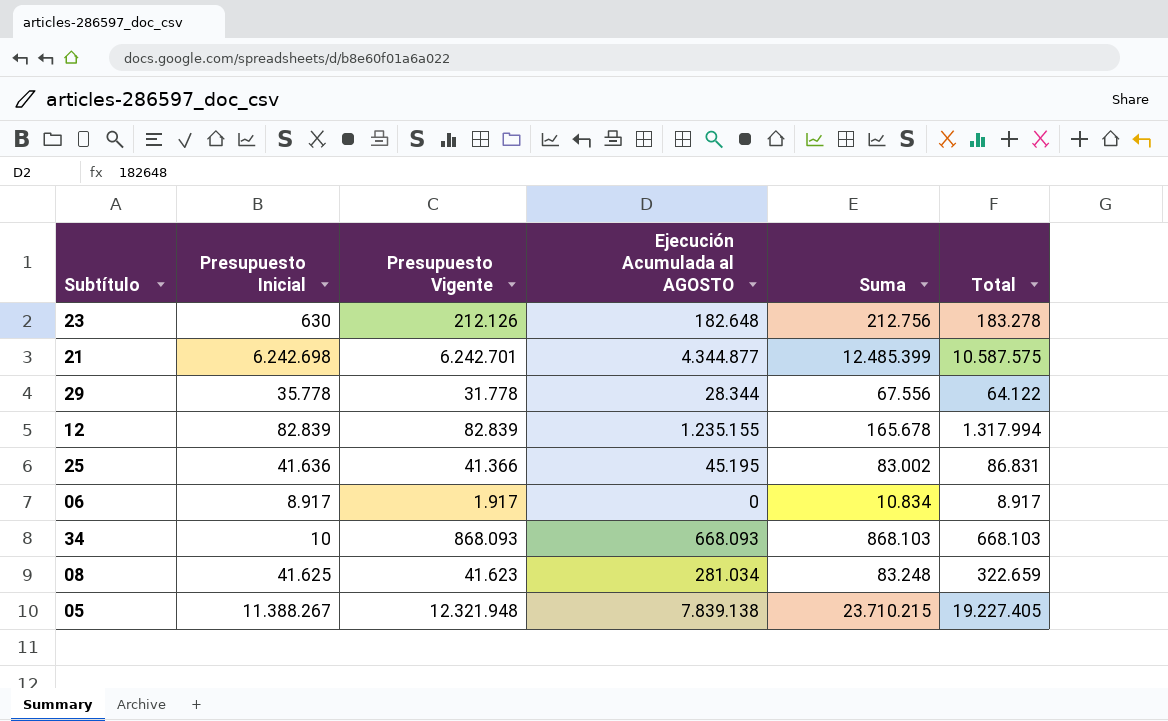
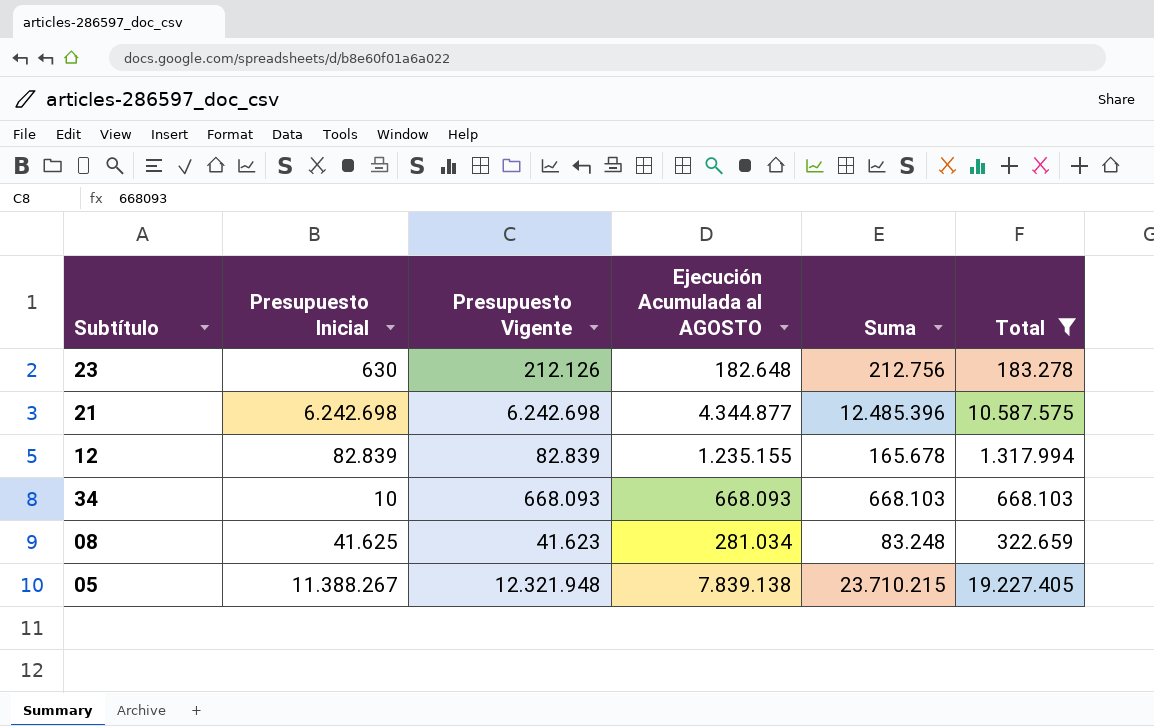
filter: none -> Total >= 183.278
21 | Presupuesto Vigente: 6.242.701 -> 6.242.698
21 | Suma: 12.485.399 -> 12.485.396
34 | Presupuesto Vigente: 868.093 -> 668.093
34 | Suma: 868.103 -> 668.103

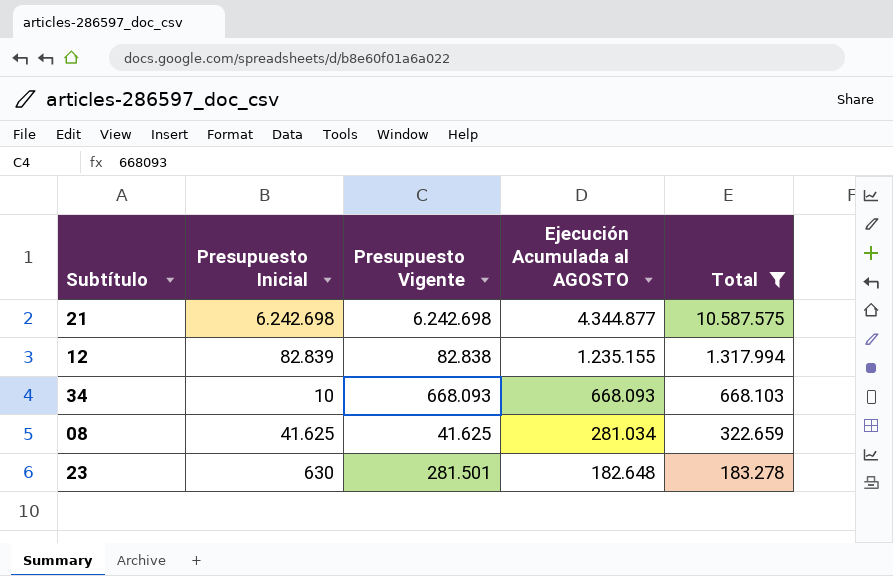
row order: none -> Ejecución Acumulada al AGOSTO descending
column Suma | formula: [Presupuesto Inicial] + [Presupuesto Vigente] -> none
row 05: 11.388.267 | 12.321.948 | 7.839.138 | 23.710.215 | 19.227.405 -> none
12 | Presupuesto Vigente: 82.839 -> 82.838
08 | Presupuesto Vigente: 41.623 -> 41.625
23 | Presupuesto Vigente: 212.126 -> 281.501

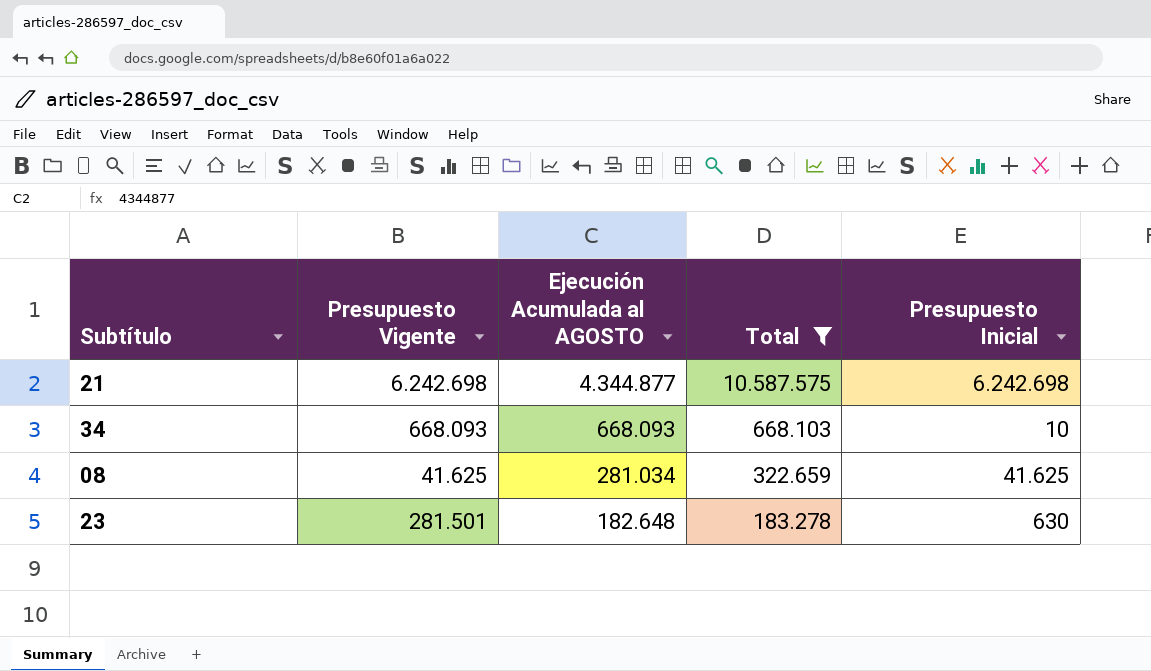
column Presupuesto Inicial | position: 2 -> 5
row 12: 82.839 | 82.838 | 1.235.155 | 1.317.994 -> none

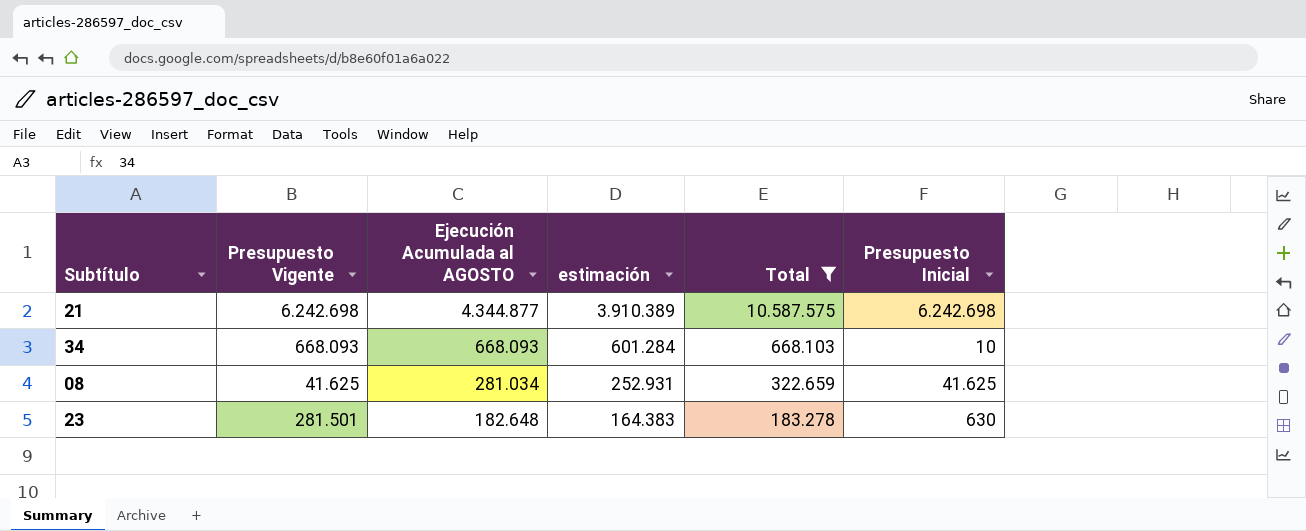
column estimación | formula: none -> [Ejecución Acumulada al AGOSTO] * 0,9

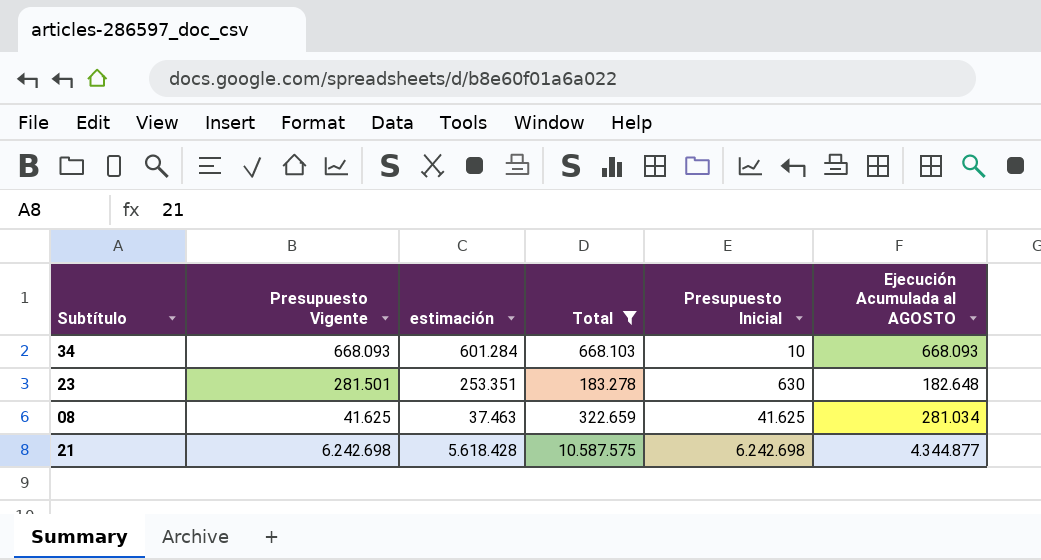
row order: Ejecución Acumulada al AGOSTO descending -> Presupuesto Inicial ascending
column estimación | formula: [Ejecución Acumulada al AGOSTO] * 0,9 -> [Presupuesto Vigente] * 0,9
column Ejecución Acumulada al AGOSTO | position: 3 -> 6

